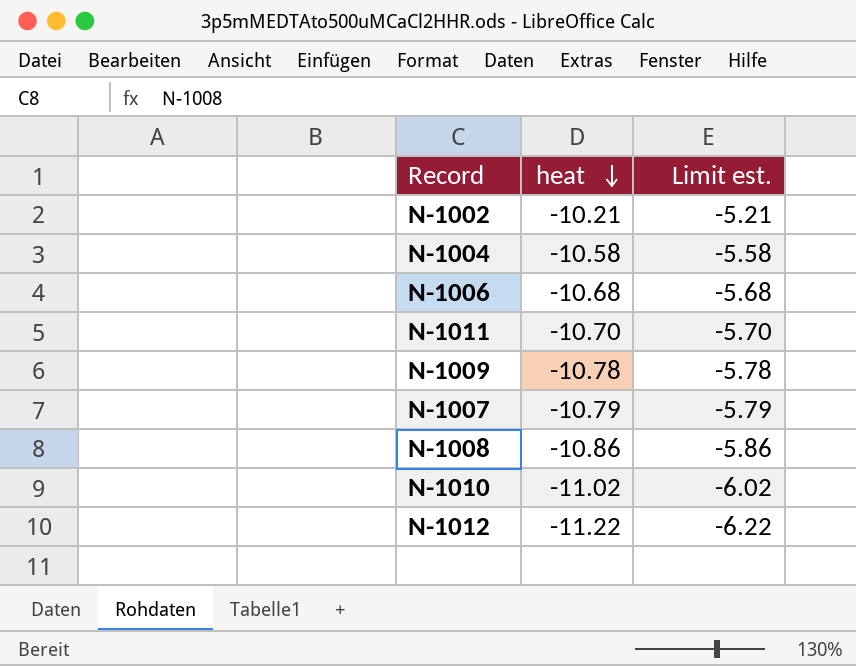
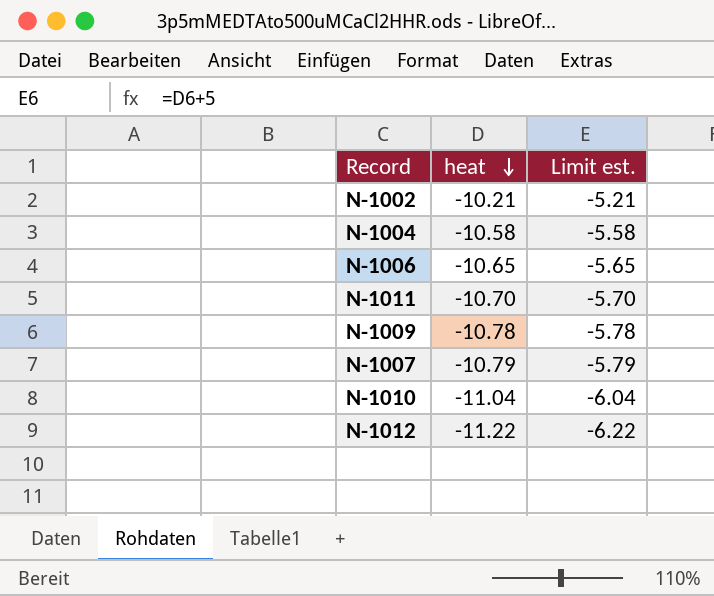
row N-1008: -10.86 | -5.86 -> none
N-1006 | heat: -10.68 -> -10.65
N-1006 | Limit est.: -5.68 -> -5.65
N-1010 | heat: -11.02 -> -11.04
N-1010 | Limit est.: -6.02 -> -6.04

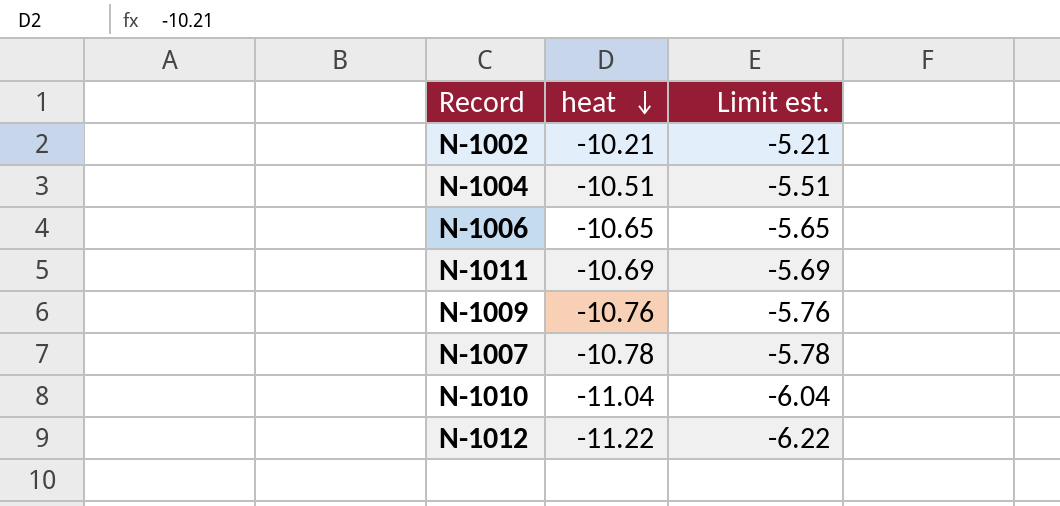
N-1004 | heat: -10.58 -> -10.51
N-1004 | Limit est.: -5.58 -> -5.51
N-1011 | heat: -10.70 -> -10.69
N-1011 | Limit est.: -5.70 -> -5.69
N-1009 | heat: -10.78 -> -10.76
N-1009 | Limit est.: -5.78 -> -5.76
N-1007 | heat: -10.79 -> -10.78
N-1007 | Limit est.: -5.79 -> -5.78

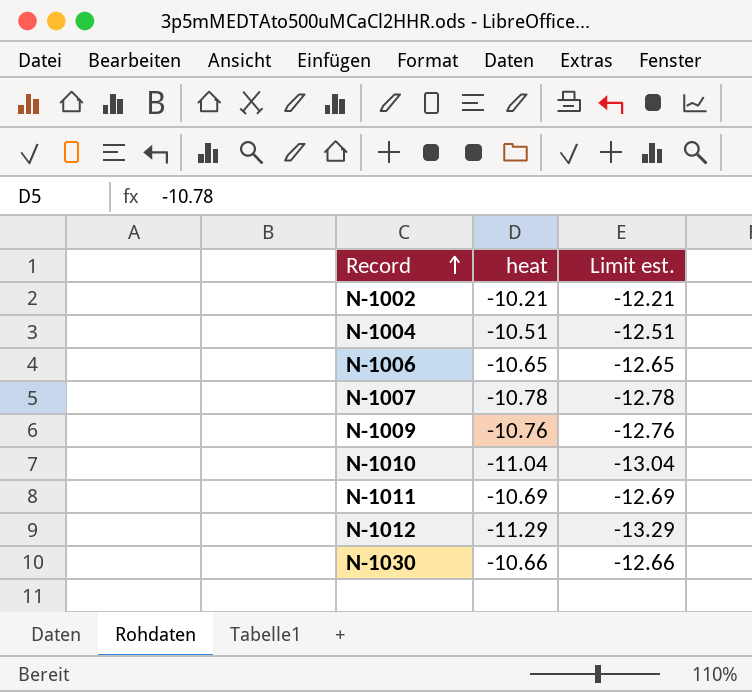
row order: heat descending -> Record ascending
column Limit est. | formula: [heat] + 5 -> [heat] - 2
N-1012 | heat: -11.22 -> -11.29
row N-1030: none -> -10.66 | -12.66

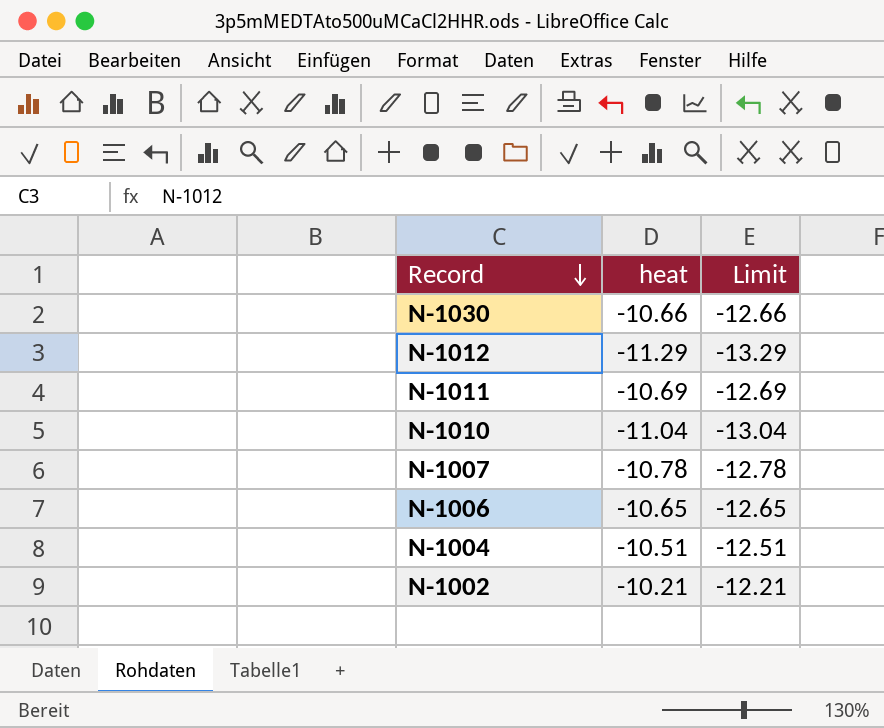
row order: Record ascending -> Record descending
column name: Limit est. -> Limit
row N-1009: -10.76 | -12.76 -> none

